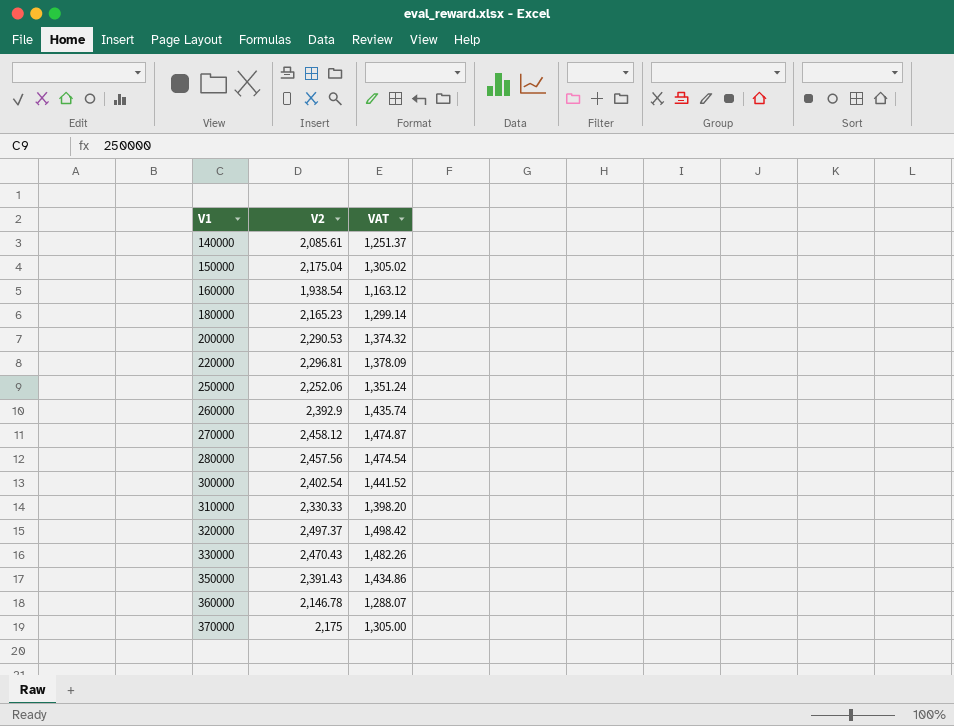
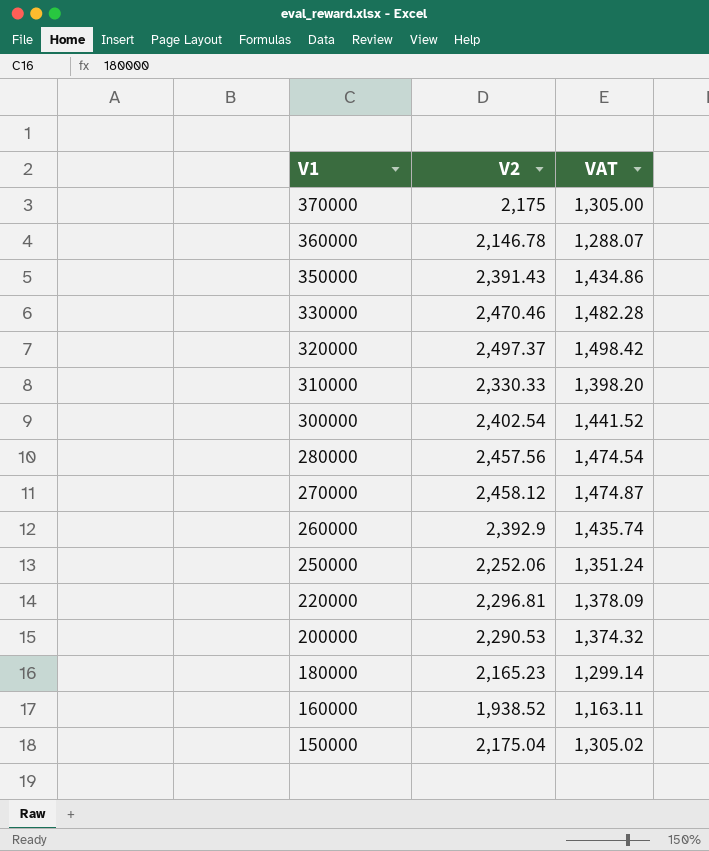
row order: V1 ascending -> V1 descending
row 140000: 2,085.61 | 1,251.37 -> none
330000 | V2: 2,470.43 -> 2,470.46
330000 | VAT: 1,482.26 -> 1,482.28
160000 | V2: 1,938.54 -> 1,938.52
160000 | VAT: 1,163.12 -> 1,163.11

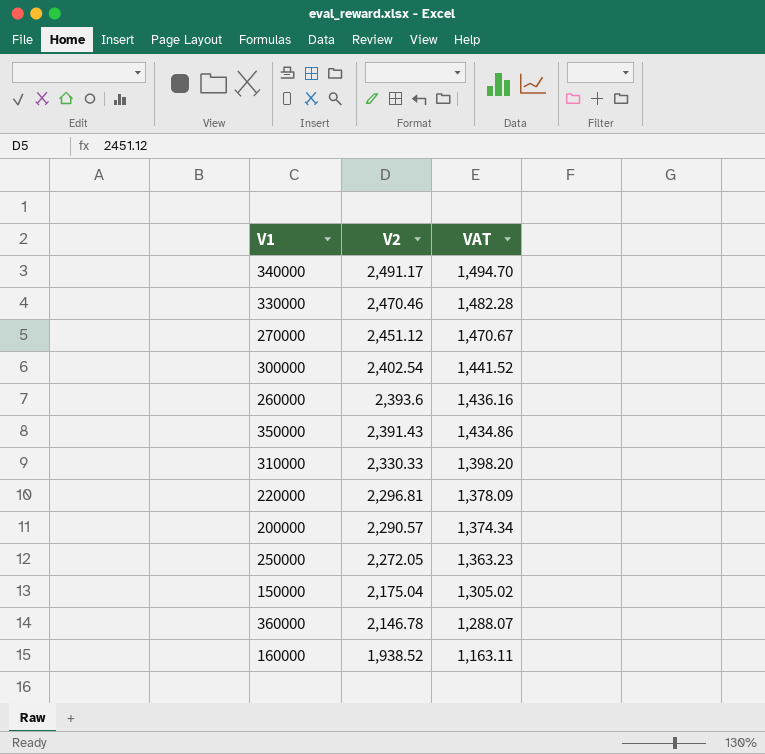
row order: V1 descending -> V2 descending
row 370000: 2,175 | 1,305.00 -> none
row 320000: 2,497.37 | 1,498.42 -> none
row 280000: 2,457.56 | 1,474.54 -> none
row 180000: 2,165.23 | 1,299.14 -> none
row 340000: none -> 2,491.17 | 1,494.70
270000 | V2: 2,458.12 -> 2,451.12
270000 | VAT: 1,474.87 -> 1,470.67
260000 | V2: 2,392.9 -> 2,393.6
260000 | VAT: 1,435.74 -> 1,436.16
200000 | V2: 2,290.53 -> 2,290.57
200000 | VAT: 1,374.32 -> 1,374.34
250000 | V2: 2,252.06 -> 2,272.05
250000 | VAT: 1,351.24 -> 1,363.23

